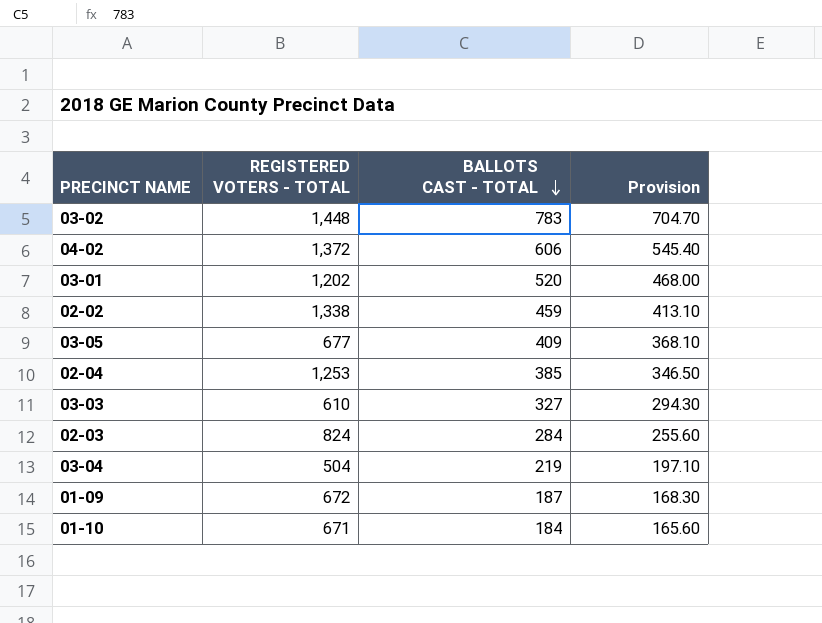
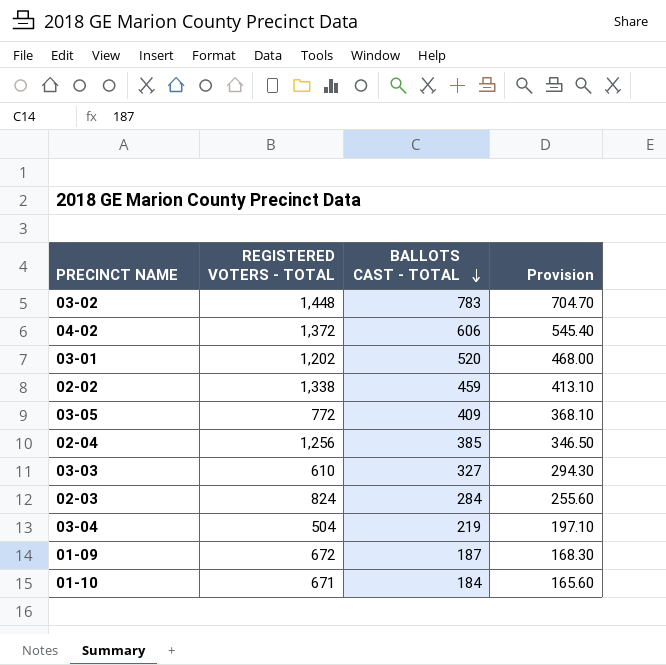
03-05 | REGISTERED VOTERS - TOTAL: 677 -> 772
02-04 | REGISTERED VOTERS - TOTAL: 1,253 -> 1,256

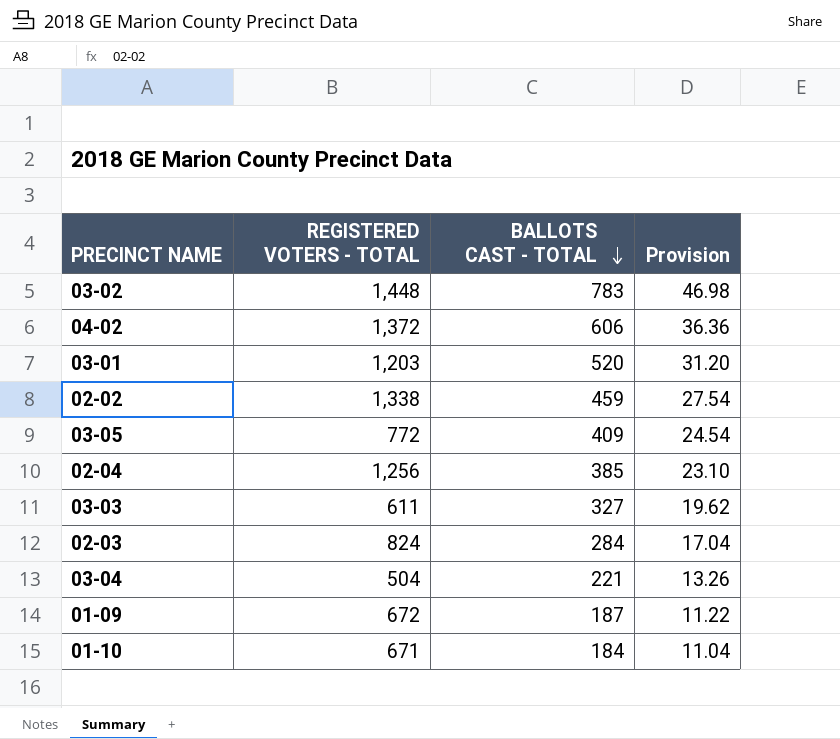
column Provision | formula: [BALLOTS CAST - TOTAL] * 0.9 -> [BALLOTS CAST - TOTAL] * 0.06
03-01 | REGISTERED VOTERS - TOTAL: 1,202 -> 1,203
03-03 | REGISTERED VOTERS - TOTAL: 610 -> 611
03-04 | BALLOTS CAST - TOTAL: 219 -> 221

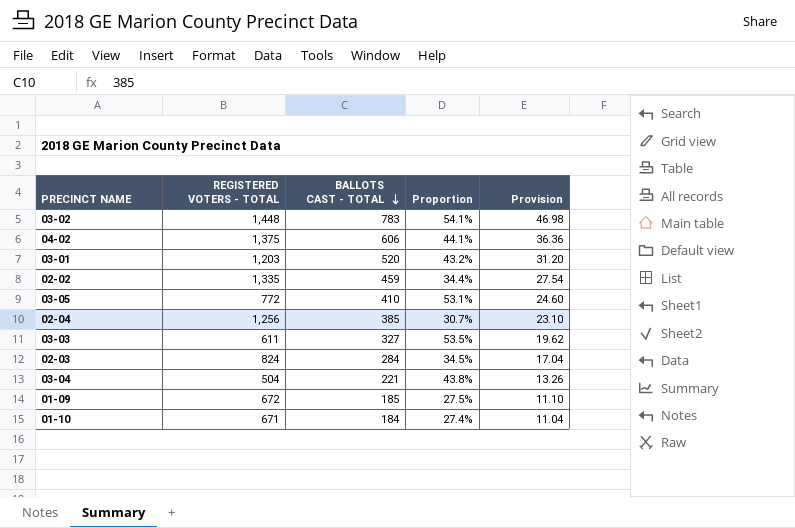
column Proportion | formula: none -> [BALLOTS CAST - TOTAL] / [REGISTERED VOTERS - TOTAL]
04-02 | REGISTERED VOTERS - TOTAL: 1,372 -> 1,375
02-02 | REGISTERED VOTERS - TOTAL: 1,338 -> 1,335
03-05 | BALLOTS CAST - TOTAL: 409 -> 410
03-05 | Provision: 24.54 -> 24.60
01-09 | BALLOTS CAST - TOTAL: 187 -> 185
01-09 | Provision: 11.22 -> 11.10

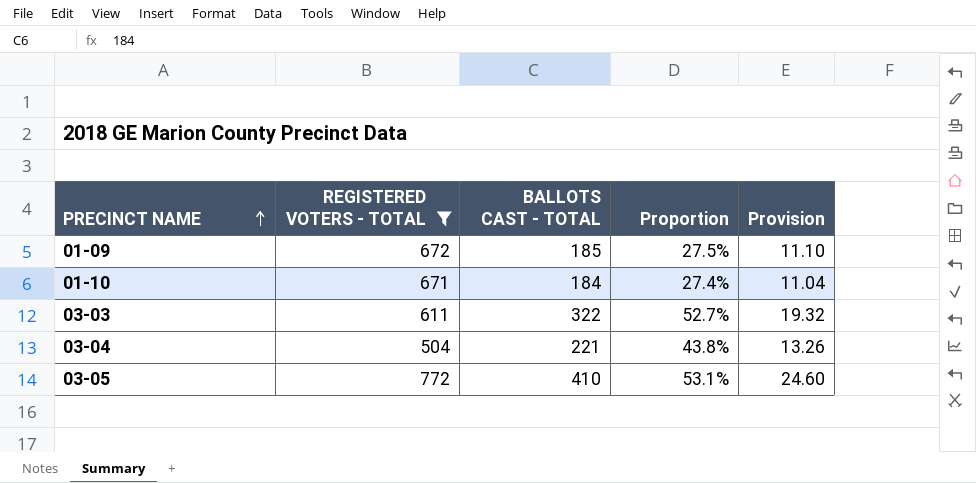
filter: none -> REGISTERED VOTERS - TOTAL <= 772
row order: BALLOTS CAST - TOTAL descending -> PRECINCT NAME ascending
03-03 | BALLOTS CAST - TOTAL: 327 -> 322
03-03 | Proportion: 53.5% -> 52.7%
03-03 | Provision: 19.62 -> 19.32

